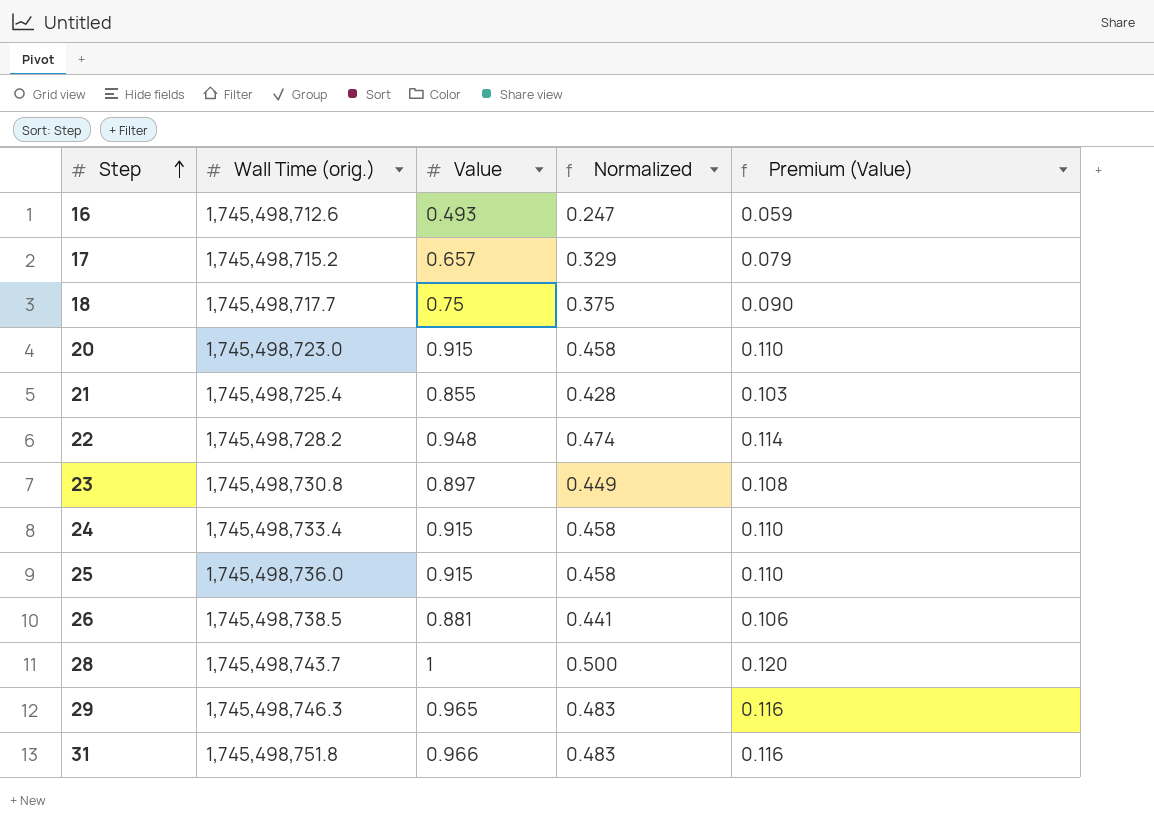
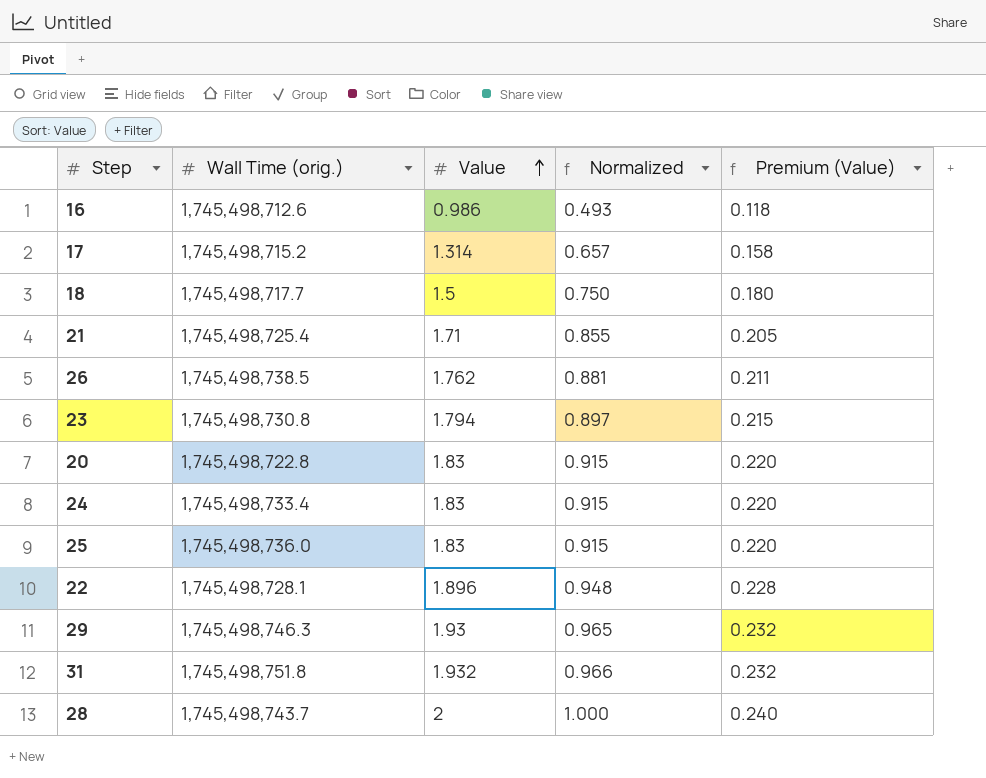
row order: Step ascending -> Value ascending
16 | Value: 0.493 -> 0.986
16 | Normalized: 0.247 -> 0.493
16 | Premium (Value): 0.059 -> 0.118
17 | Value: 0.657 -> 1.314
17 | Normalized: 0.329 -> 0.657
17 | Premium (Value): 0.079 -> 0.158
18 | Value: 0.75 -> 1.5
18 | Normalized: 0.375 -> 0.750
18 | Premium (Value): 0.090 -> 0.180
21 | Value: 0.855 -> 1.71
21 | Normalized: 0.428 -> 0.855
21 | Premium (Value): 0.103 -> 0.205
26 | Value: 0.881 -> 1.762
26 | Normalized: 0.441 -> 0.881
26 | Premium (Value): 0.106 -> 0.211
23 | Value: 0.897 -> 1.794
23 | Normalized: 0.449 -> 0.897
23 | Premium (Value): 0.108 -> 0.215
20 | Wall Time (orig.): 1,745,498,723.0 -> 1,745,498,722.8
20 | Value: 0.915 -> 1.83
20 | Normalized: 0.458 -> 0.915
20 | Premium (Value): 0.110 -> 0.220
24 | Value: 0.915 -> 1.83
24 | Normalized: 0.458 -> 0.915
24 | Premium (Value): 0.110 -> 0.220
25 | Value: 0.915 -> 1.83
25 | Normalized: 0.458 -> 0.915
25 | Premium (Value): 0.110 -> 0.220
22 | Wall Time (orig.): 1,745,498,728.2 -> 1,745,498,728.1
22 | Value: 0.948 -> 1.896
22 | Normalized: 0.474 -> 0.948
22 | Premium (Value): 0.114 -> 0.228
29 | Value: 0.965 -> 1.93
29 | Normalized: 0.483 -> 0.965
29 | Premium (Value): 0.116 -> 0.232
31 | Value: 0.966 -> 1.932
31 | Normalized: 0.483 -> 0.966
31 | Premium (Value): 0.116 -> 0.232
28 | Value: 1 -> 2
28 | Normalized: 0.500 -> 1.000
28 | Premium (Value): 0.120 -> 0.240

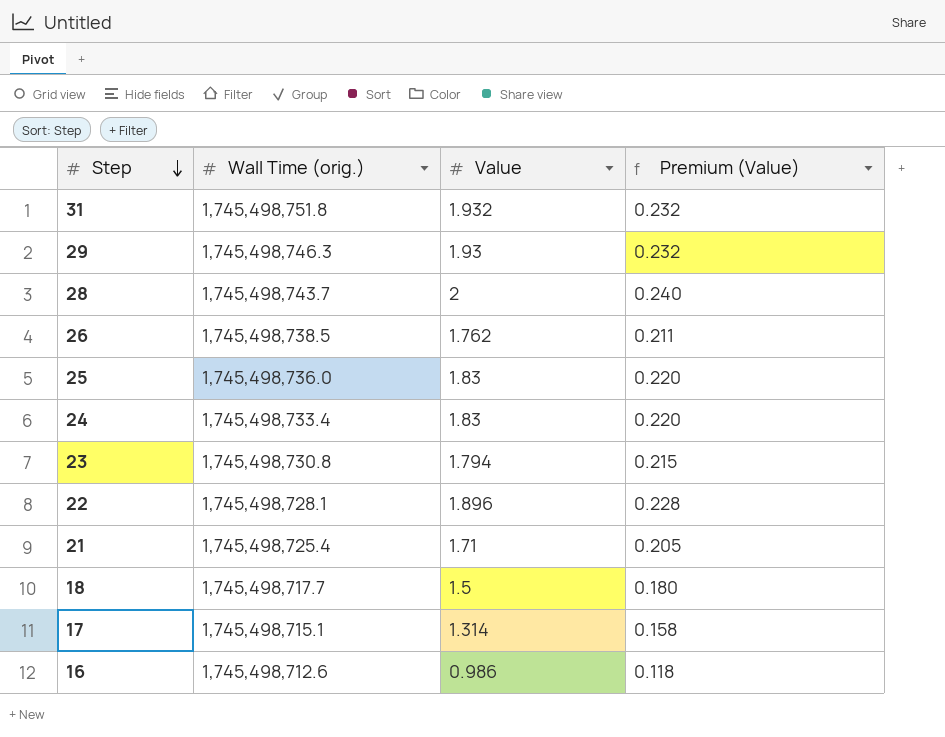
row order: Value ascending -> Step descending
column Normalized | formula: [Value] * 0.5 -> none
row 20: 1,745,498,722.8 | 1.83 | 0.915 | 0.220 -> none
17 | Wall Time (orig.): 1,745,498,715.2 -> 1,745,498,715.1

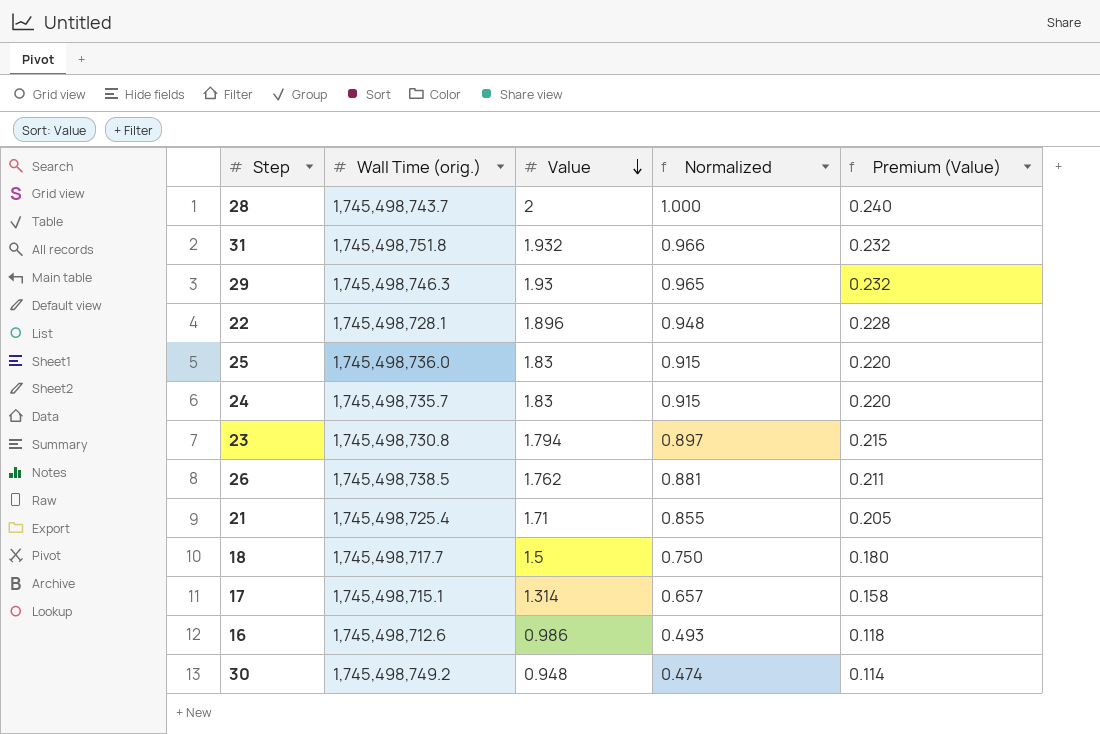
row order: Step descending -> Value descending
column Normalized | formula: none -> [Value] * 0.5
24 | Wall Time (orig.): 1,745,498,733.4 -> 1,745,498,735.7
row 30: none -> 1,745,498,749.2 | 0.948 | 0.474 | 0.114

